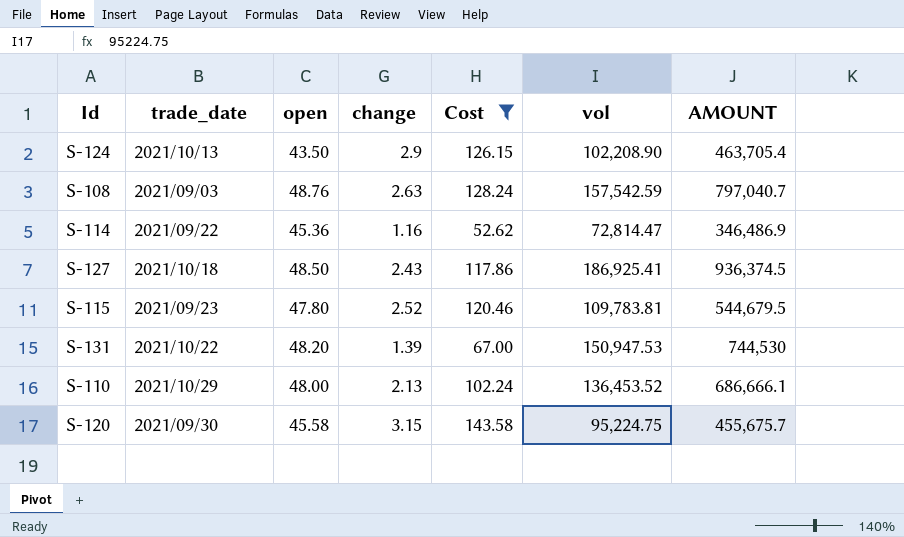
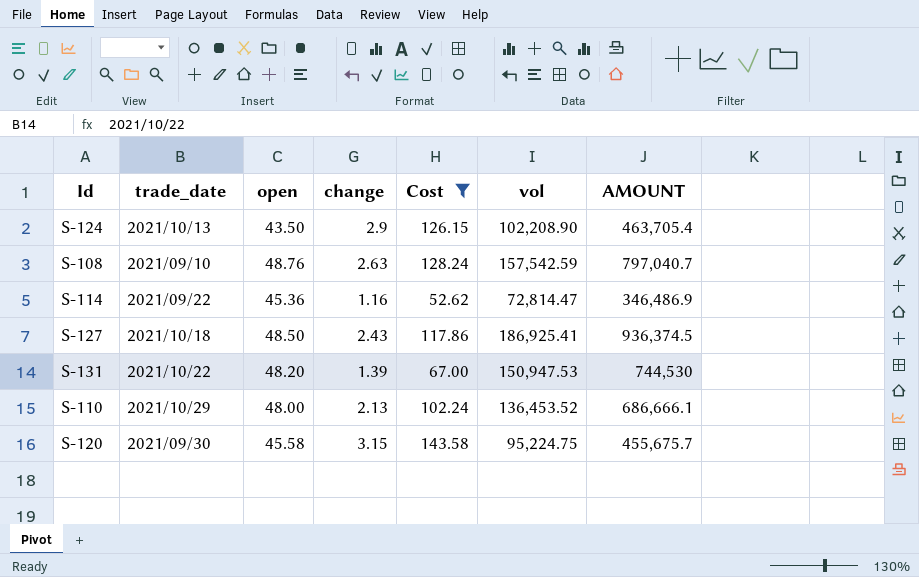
row S-115: 2021/09/23 | 47.80 | 2.52 | 120.46 | 109,783.81 | 544,679.5 -> none
S-108 | trade_date: 2021/09/03 -> 2021/09/10

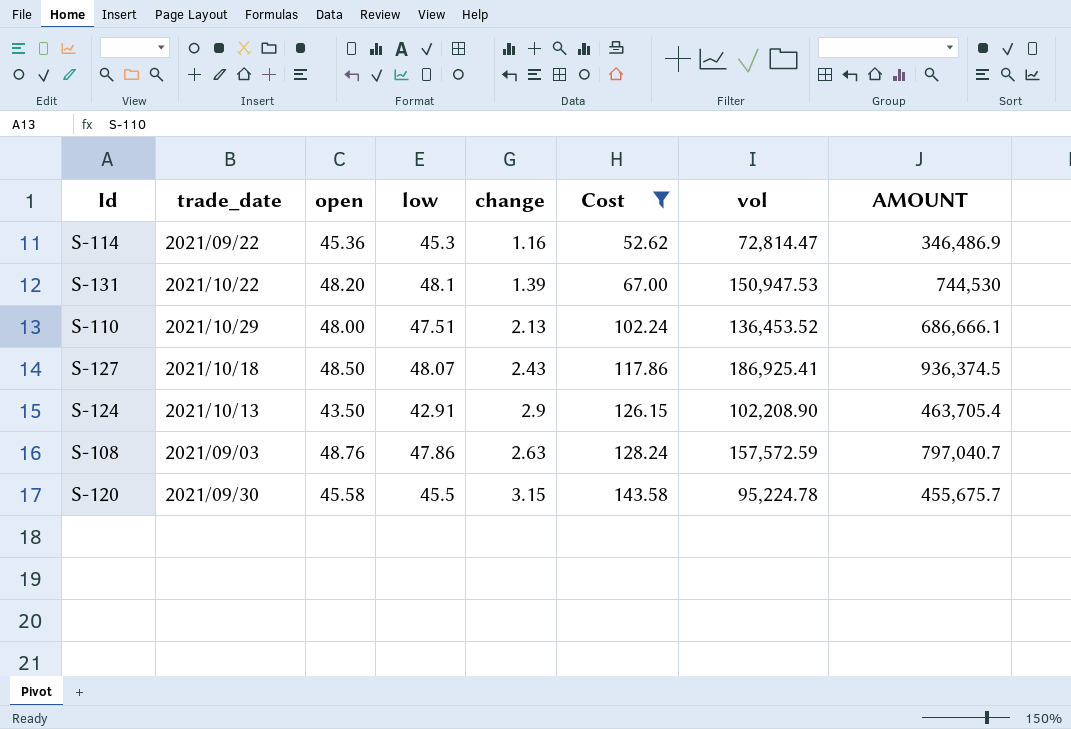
row order: none -> Cost ascending
column low | position: none -> 4
S-108 | trade_date: 2021/09/10 -> 2021/09/03
S-108 | vol: 157,542.59 -> 157,572.59
S-120 | vol: 95,224.75 -> 95,224.78

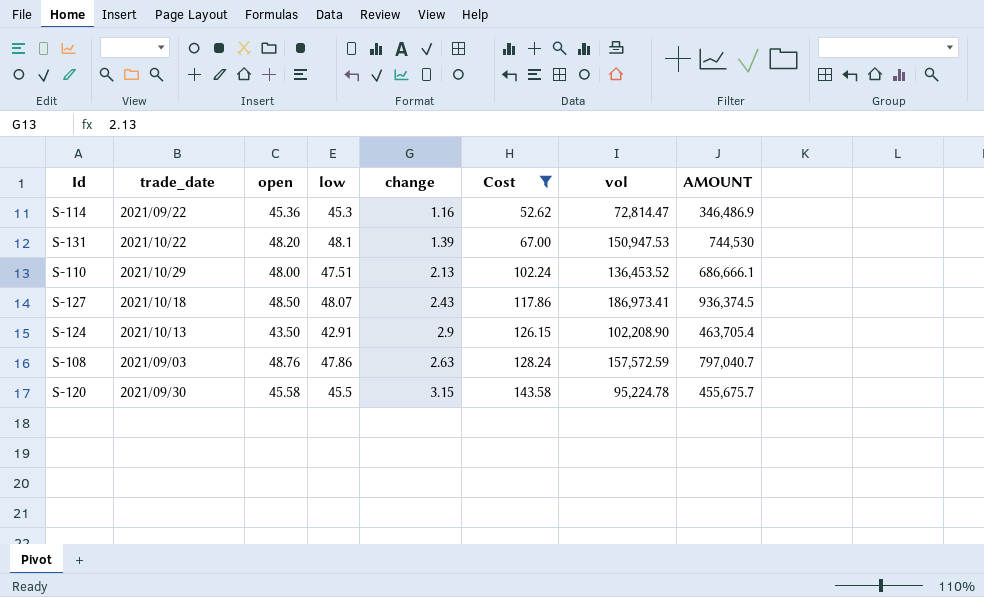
S-127 | vol: 186,925.41 -> 186,973.41

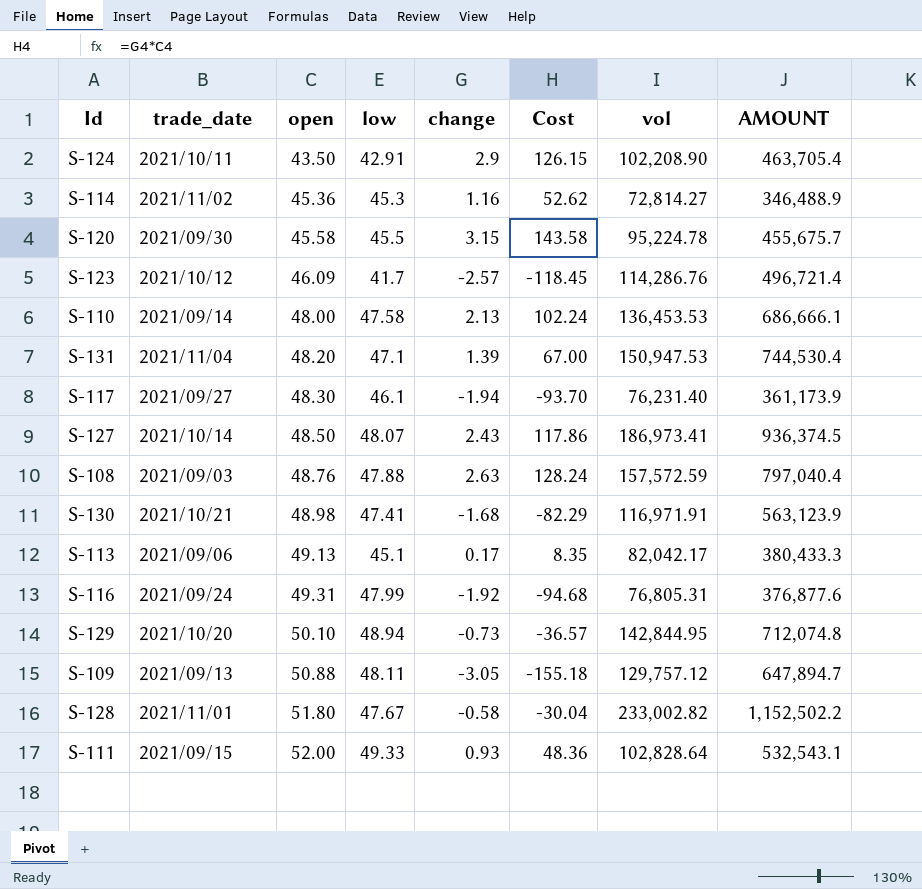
filter: Cost >= 52.62 -> none
row order: Cost ascending -> open ascending
S-124 | trade_date: 2021/10/13 -> 2021/10/11
S-114 | trade_date: 2021/09/22 -> 2021/11/02
S-114 | vol: 72,814.47 -> 72,814.27
S-114 | AMOUNT: 346,486.9 -> 346,488.9
S-110 | trade_date: 2021/10/29 -> 2021/09/14
S-110 | low: 47.51 -> 47.58
S-110 | vol: 136,453.52 -> 136,453.53
S-131 | trade_date: 2021/10/22 -> 2021/11/04
S-131 | low: 48.1 -> 47.1
S-131 | AMOUNT: 744,530 -> 744,530.4
S-127 | trade_date: 2021/10/18 -> 2021/10/14
S-108 | low: 47.86 -> 47.88
S-108 | AMOUNT: 797,040.7 -> 797,040.4

